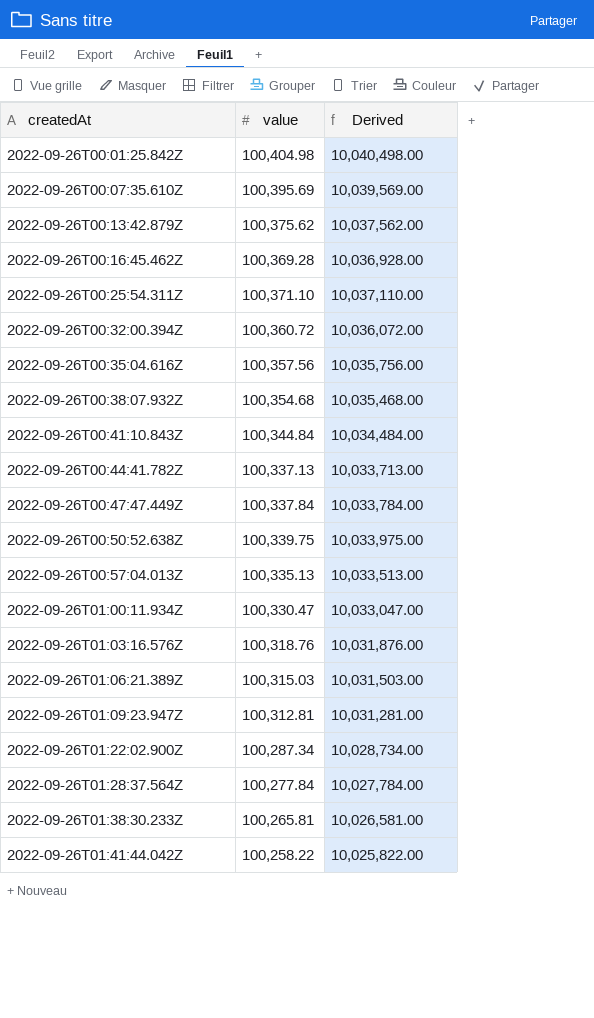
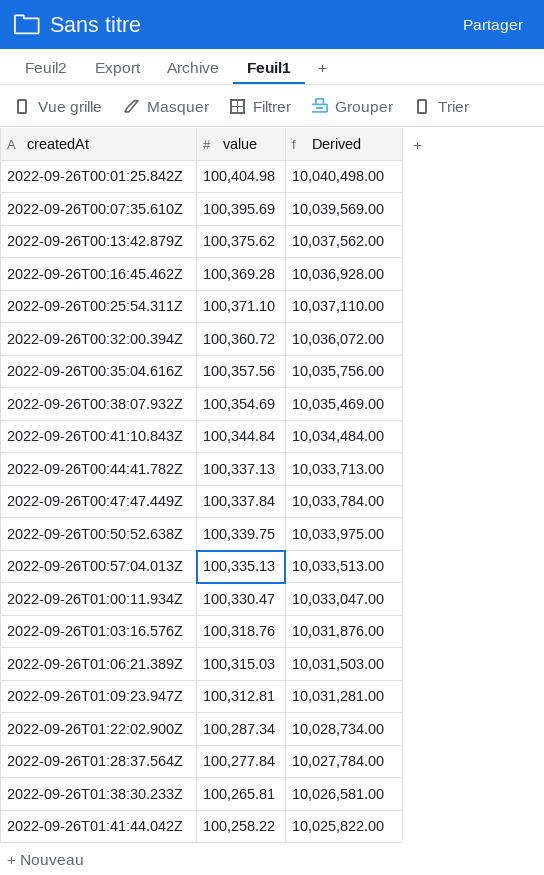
2022-09-26T00:38:07.932Z | value: 100,354.68 -> 100,354.69
2022-09-26T00:38:07.932Z | Derived: 10,035,468.00 -> 10,035,469.00

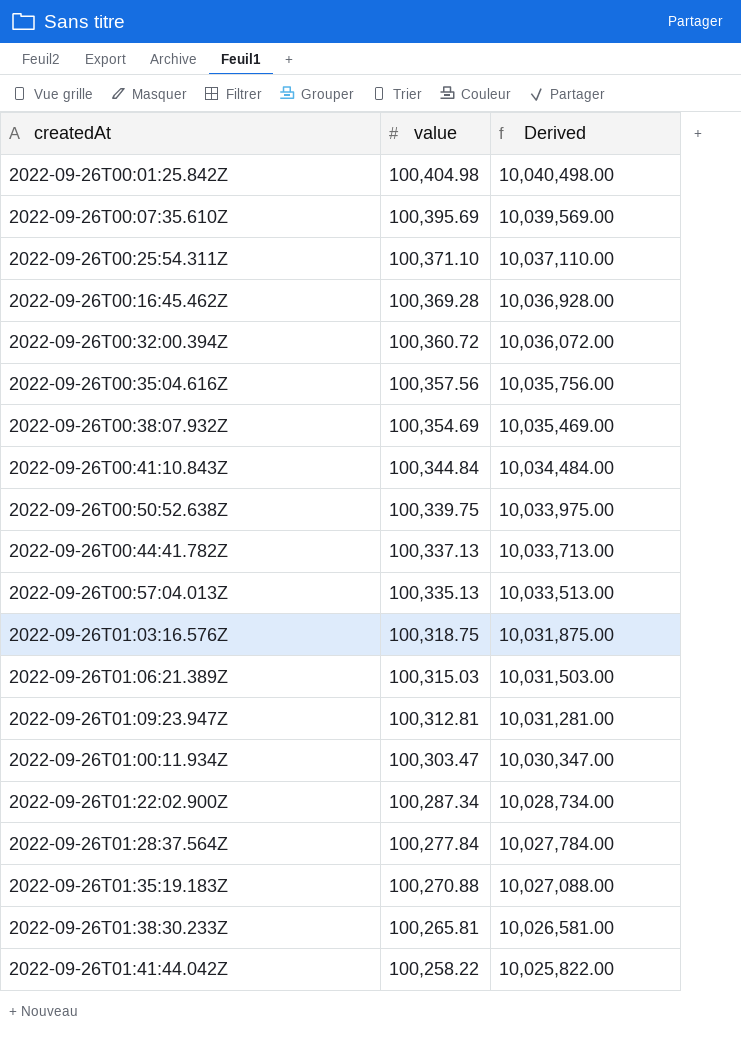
row order: createdAt ascending -> value descending
row 2022-09-26T00:13:42.879Z: 100,375.62 | 10,037,562.00 -> none
row 2022-09-26T00:47:47.449Z: 100,337.84 | 10,033,784.00 -> none
2022-09-26T01:03:16.576Z | value: 100,318.76 -> 100,318.75
2022-09-26T01:03:16.576Z | Derived: 10,031,876.00 -> 10,031,875.00
2022-09-26T01:00:11.934Z | value: 100,330.47 -> 100,303.47
2022-09-26T01:00:11.934Z | Derived: 10,033,047.00 -> 10,030,347.00
row 2022-09-26T01:35:19.183Z: none -> 100,270.88 | 10,027,088.00

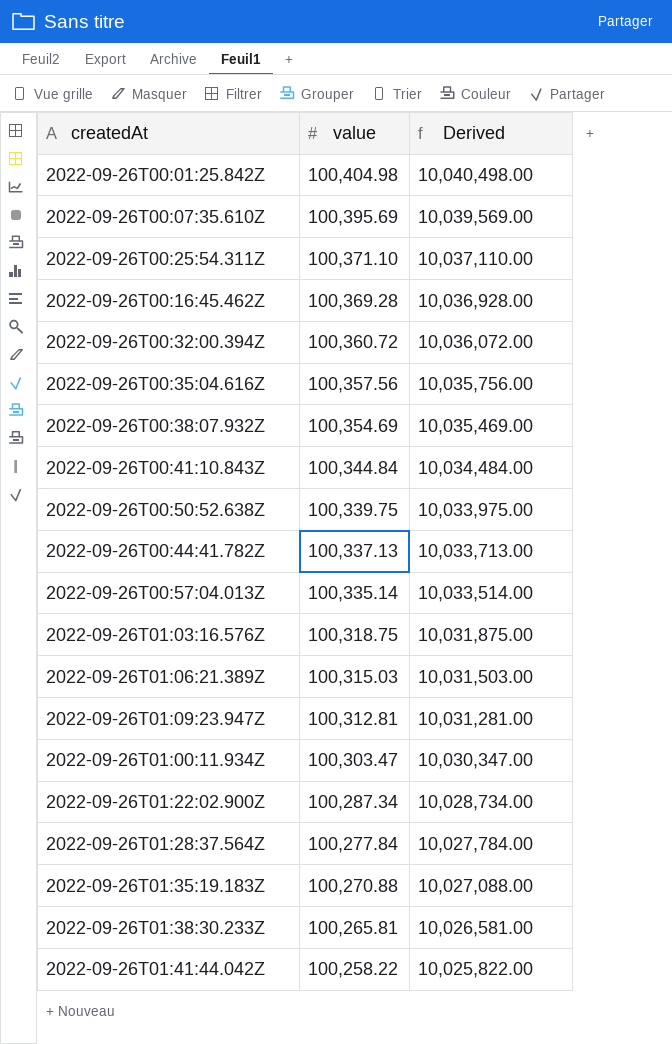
2022-09-26T00:57:04.013Z | value: 100,335.13 -> 100,335.14
2022-09-26T00:57:04.013Z | Derived: 10,033,513.00 -> 10,033,514.00

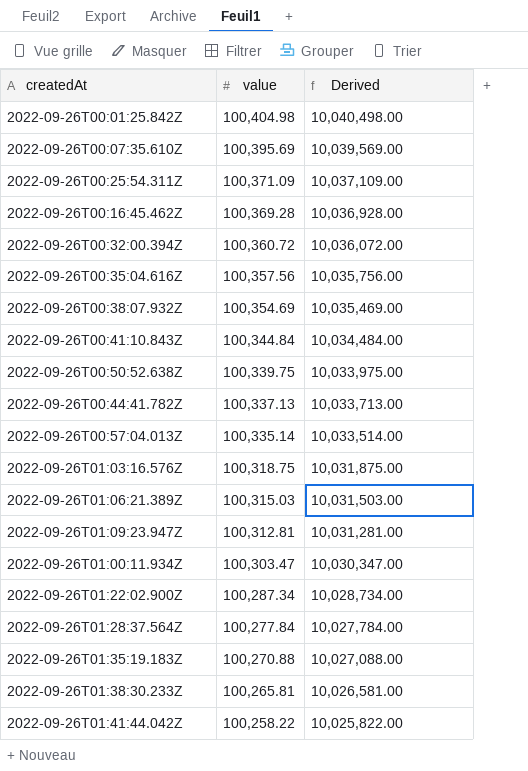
2022-09-26T00:25:54.311Z | value: 100,371.10 -> 100,371.09
2022-09-26T00:25:54.311Z | Derived: 10,037,110.00 -> 10,037,109.00

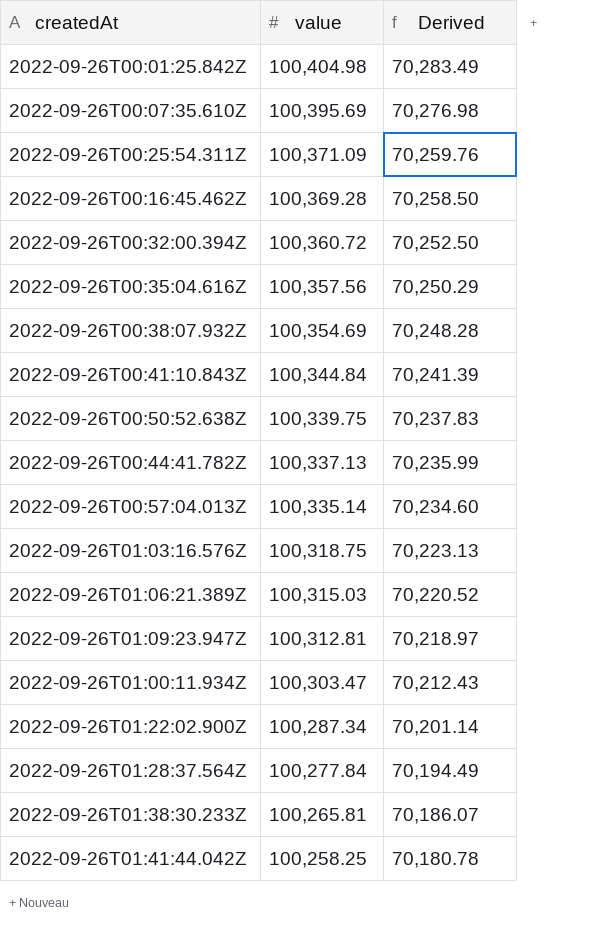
column Derived | formula: [value] * 100 -> [value] * 0.7
row 2022-09-26T01:35:19.183Z: 100,270.88 | 10,027,088.00 -> none
2022-09-26T01:41:44.042Z | value: 100,258.22 -> 100,258.25

